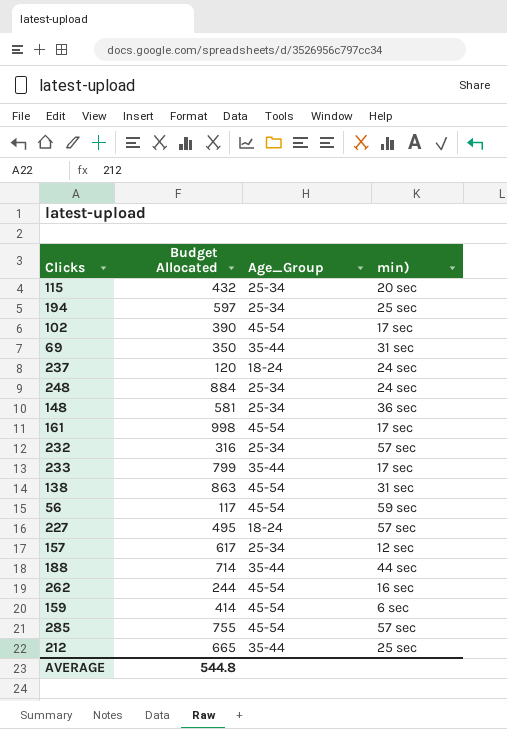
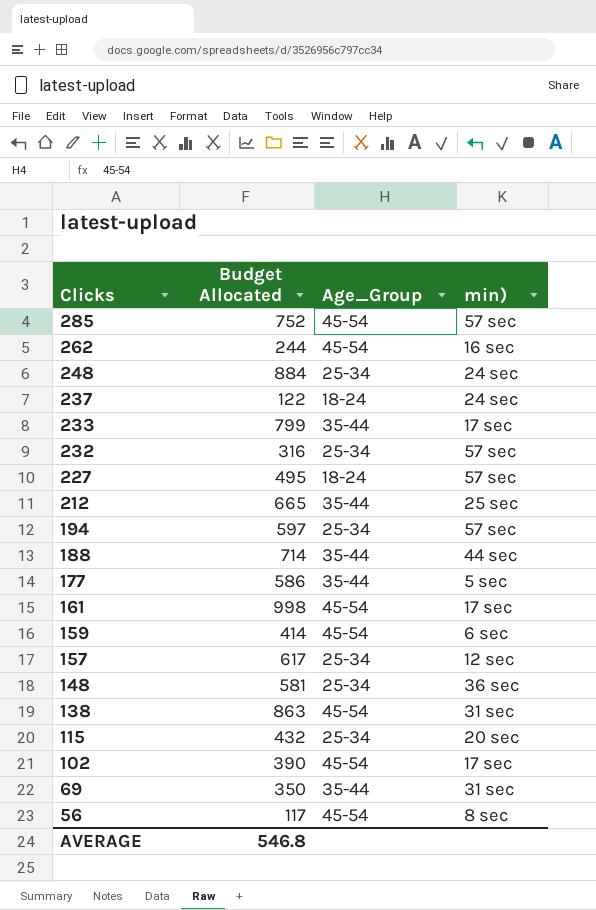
row order: none -> Clicks descending
285 | Budget Allocated: 755 -> 752
237 | Budget Allocated: 120 -> 122
194 | min): 25 sec -> 57 sec
row 177: none -> 586 | 35-44 | 5 sec
56 | min): 59 sec -> 8 sec
AVERAGE | Budget Allocated: 544.8 -> 546.8

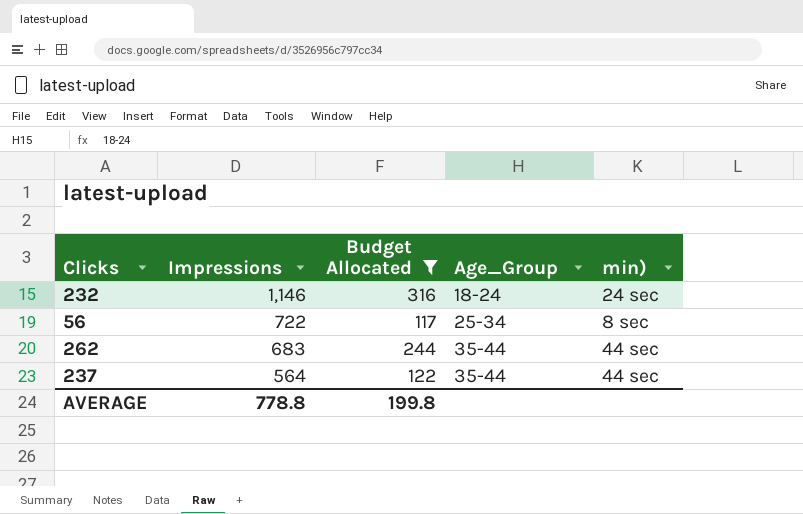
filter: none -> Budget Allocated <= 316
row order: Clicks descending -> Impressions descending
column Impressions | position: none -> 2
232 | Age_Group: 25-34 -> 18-24
232 | min): 57 sec -> 24 sec
56 | Age_Group: 45-54 -> 25-34
262 | Age_Group: 45-54 -> 35-44
262 | min): 16 sec -> 44 sec
237 | Age_Group: 18-24 -> 35-44
237 | min): 24 sec -> 44 sec
AVERAGE | Budget Allocated: 546.8 -> 199.8

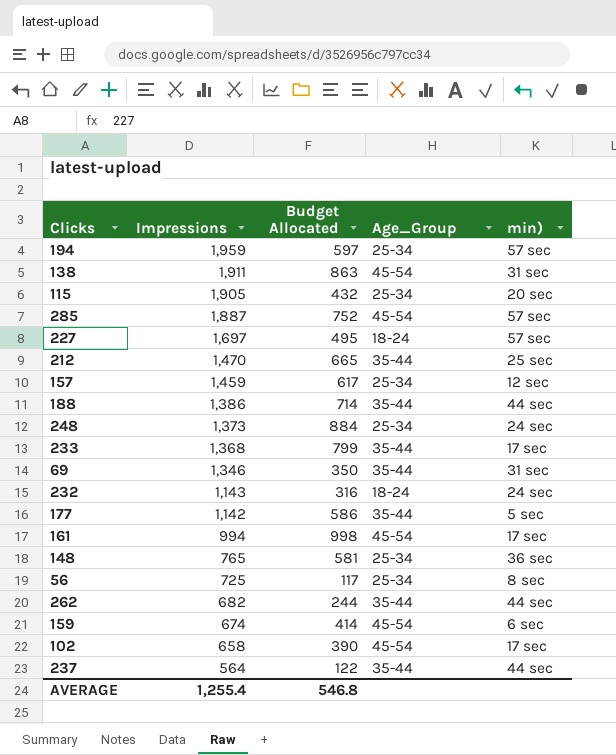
filter: Budget Allocated <= 316 -> none
232 | Impressions: 1,146 -> 1,143
56 | Impressions: 722 -> 725
262 | Impressions: 683 -> 682
AVERAGE | Impressions: 778.8 -> 1,255.4
AVERAGE | Budget Allocated: 199.8 -> 546.8

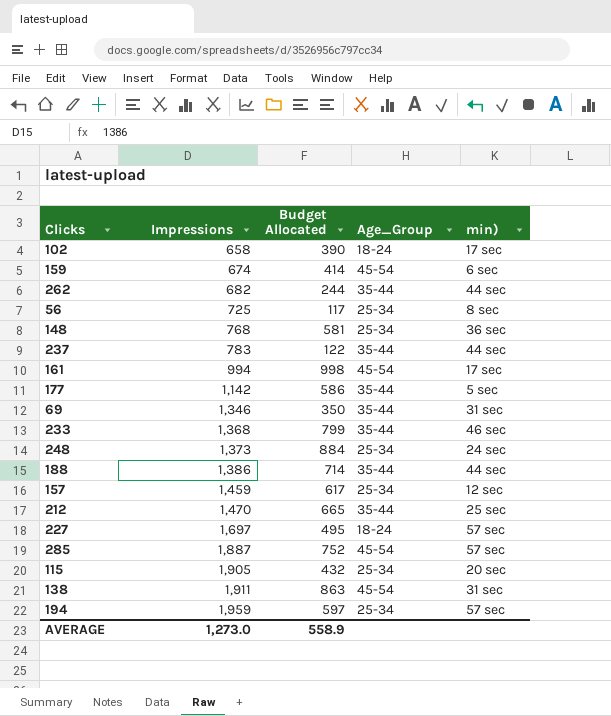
row order: Impressions descending -> Impressions ascending
row 232: 1,143 | 316 | 18-24 | 24 sec -> none
102 | Age_Group: 45-54 -> 18-24
148 | Impressions: 765 -> 768
237 | Impressions: 564 -> 783
233 | min): 17 sec -> 46 sec
AVERAGE | Impressions: 1,255.4 -> 1,273.0
AVERAGE | Budget Allocated: 546.8 -> 558.9

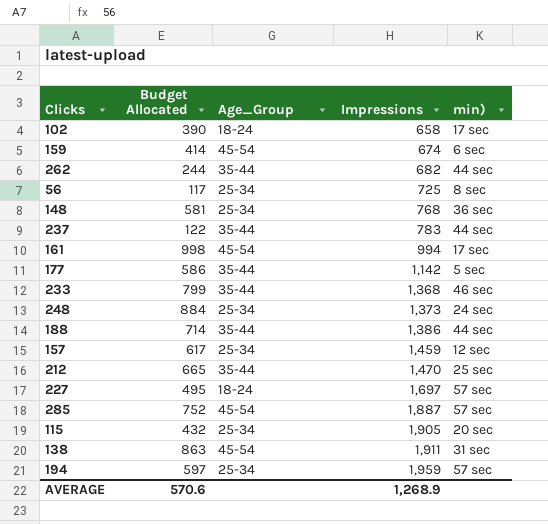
column Impressions | position: 2 -> 4
row 69: 1,346 | 350 | 35-44 | 31 sec -> none
AVERAGE | Budget Allocated: 558.9 -> 570.6
AVERAGE | Impressions: 1,273.0 -> 1,268.9

